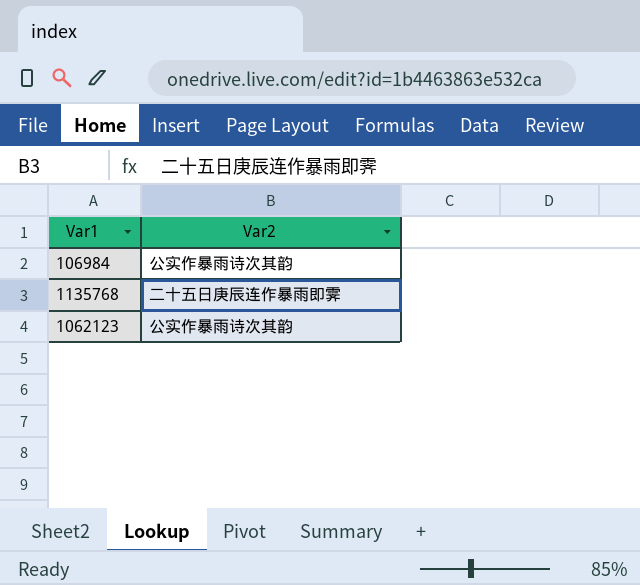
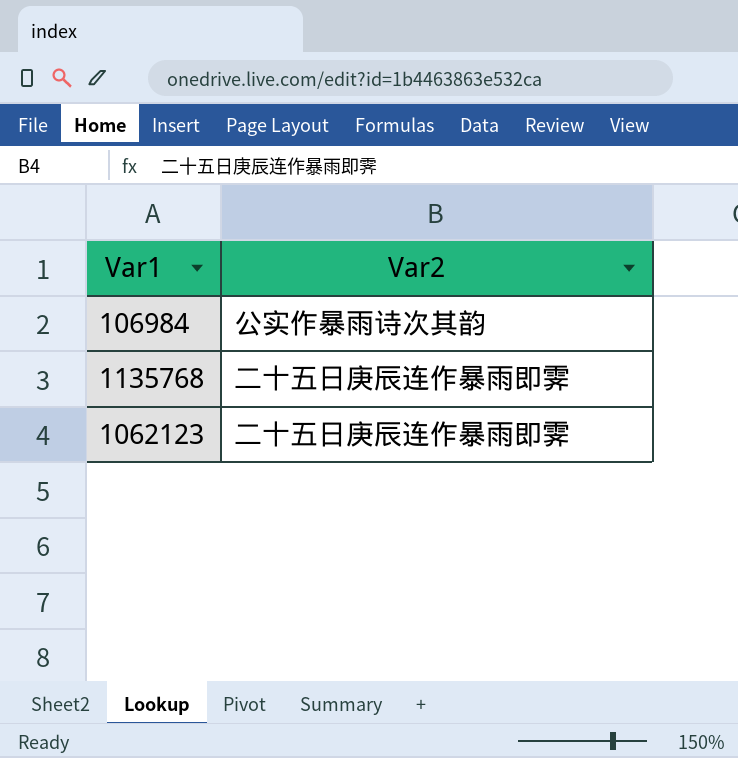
1062123 | Var2: 公实作暴雨诗次其韵 -> 二十五日庚辰连作暴雨即霁

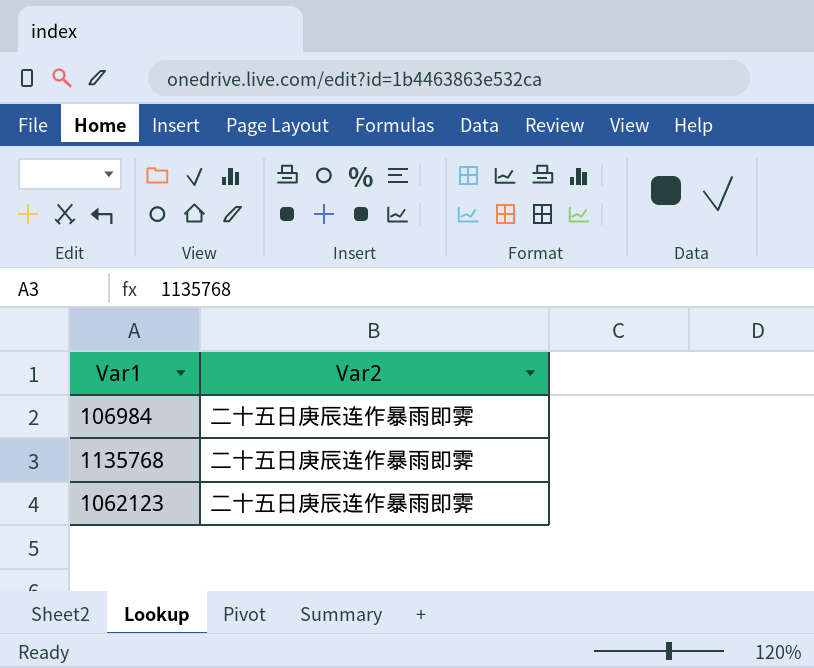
106984 | Var2: 公实作暴雨诗次其韵 -> 二十五日庚辰连作暴雨即霁

